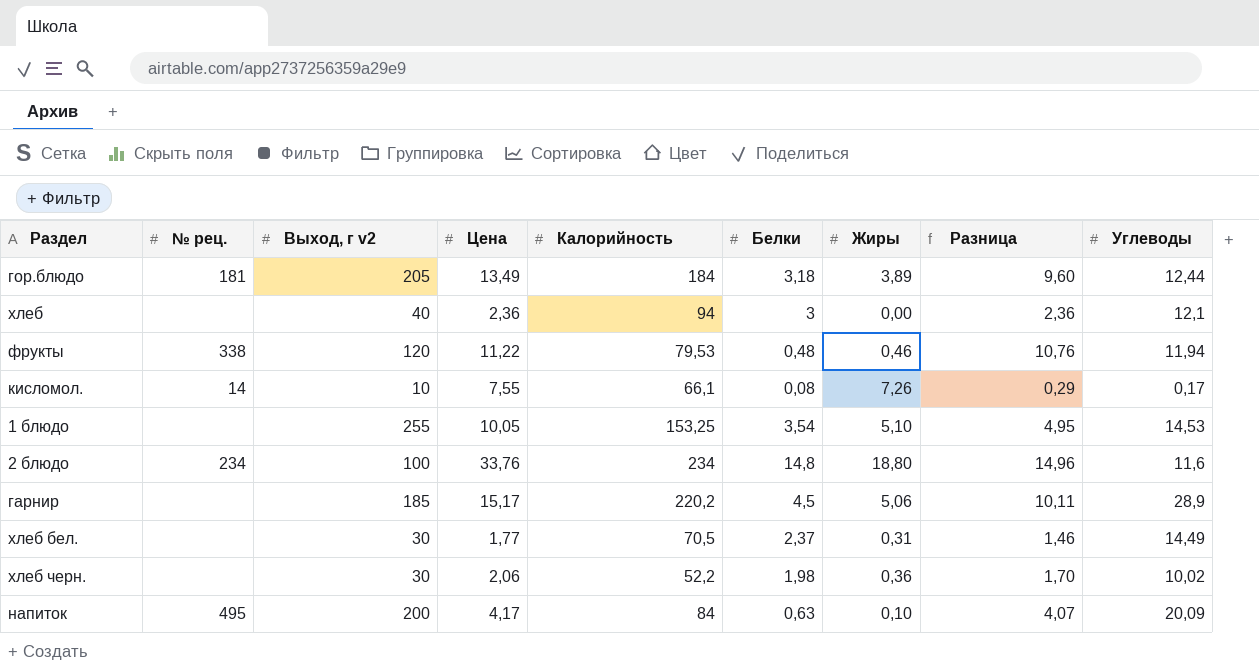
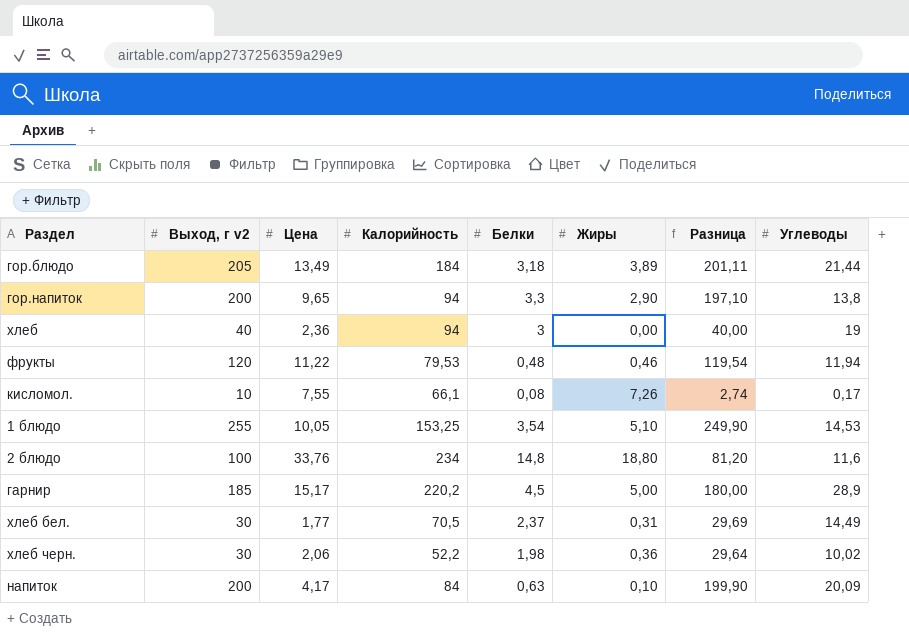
column № рец. | position: 2 -> none
column Разница | formula: [Цена] - [Жиры] -> [Выход, г v2] - [Жиры]
гор.блюдо | Углеводы: 12,44 -> 21,44
row гор.напиток: none -> 200 | 9,65 | 94 | 3,3 | 2,90 | 197,10 | 13,8
хлеб | Углеводы: 12,1 -> 19
гарнир | Жиры: 5,06 -> 5,00

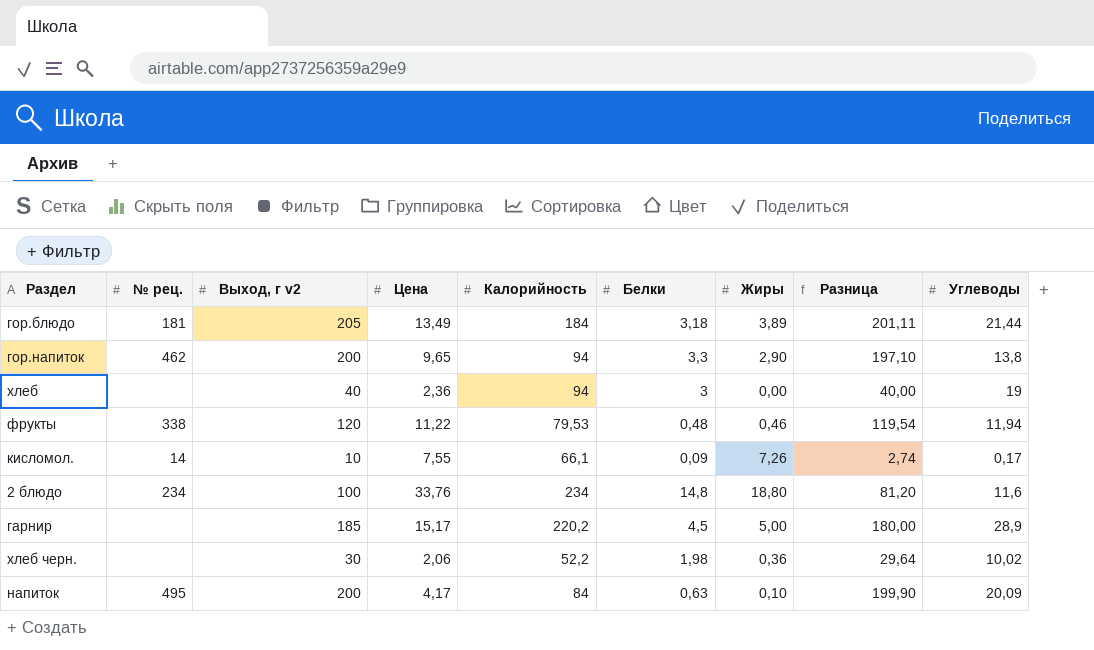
column № рец. | position: none -> 2
row 1 блюдо: 255 | 10,05 | 153,25 | 3,54 | 5,10 | 249,90 | 14,53 -> none
row хлеб бел.: 30 | 1,77 | 70,5 | 2,37 | 0,31 | 29,69 | 14,49 -> none
кисломол. | Белки: 0,08 -> 0,09

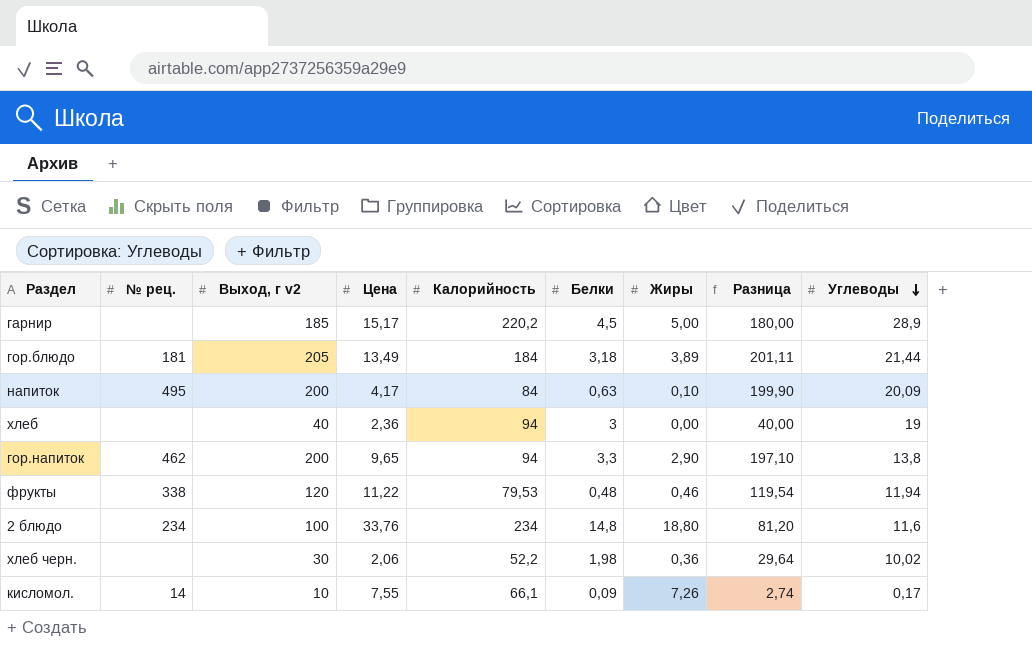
row order: none -> Углеводы descending

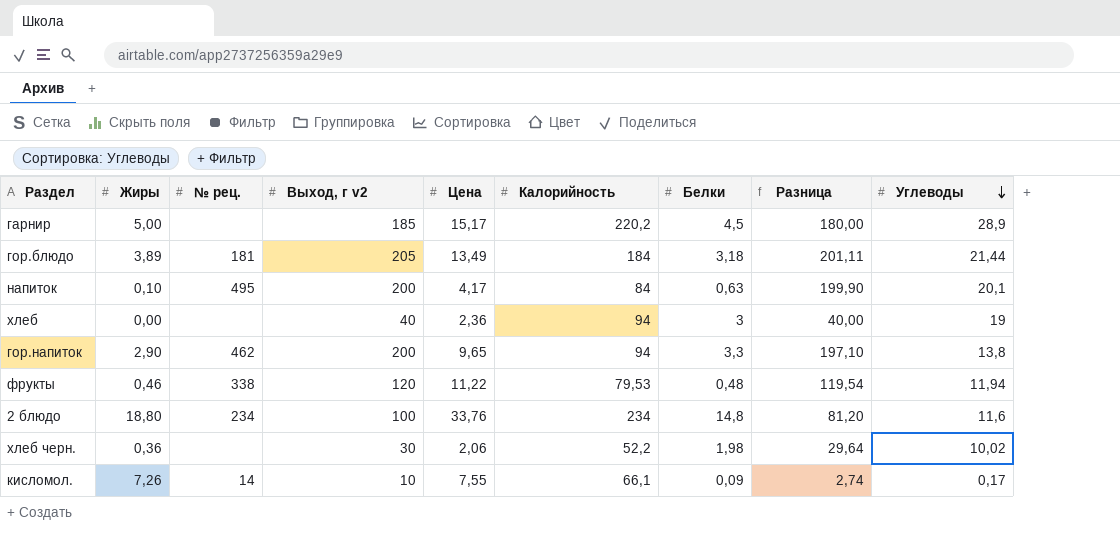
column Жиры | position: 7 -> 2
напиток | Углеводы: 20,09 -> 20,1

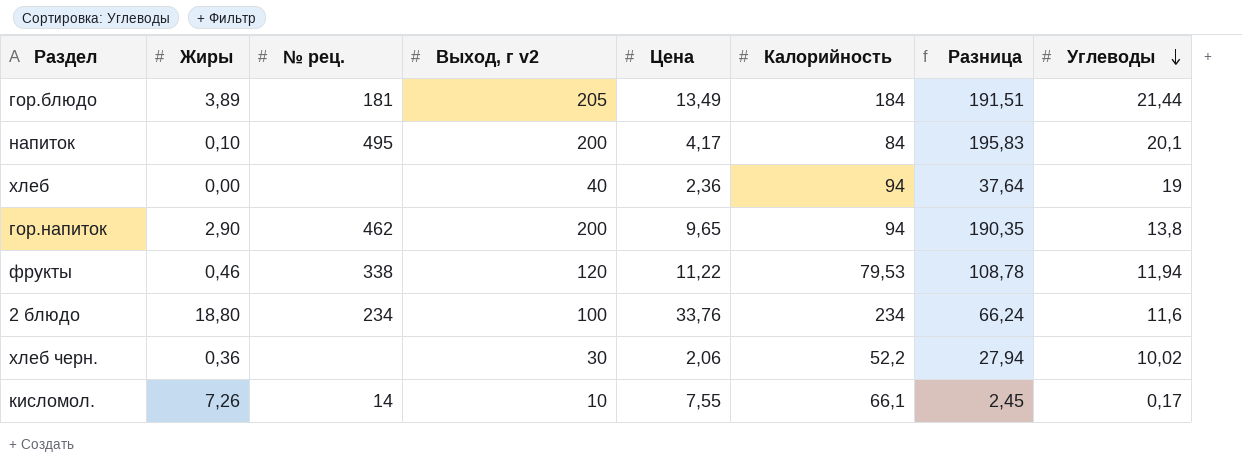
column Белки | position: 7 -> none
column Разница | formula: [Выход, г v2] - [Жиры] -> [Выход, г v2] - [Цена]
row гарнир: 5,00 | none | 185 | 15,17 | 220,2 | 4,5 | 180,00 | 28,9 -> none

